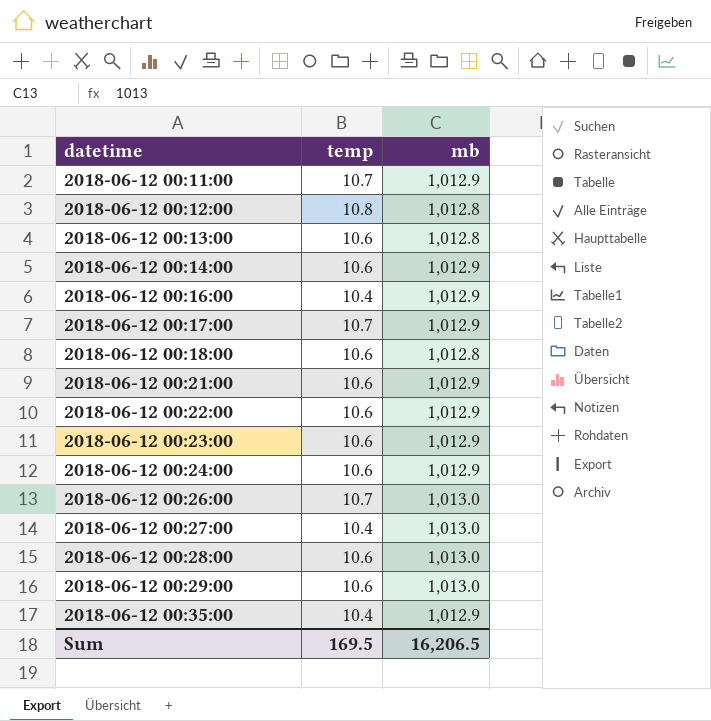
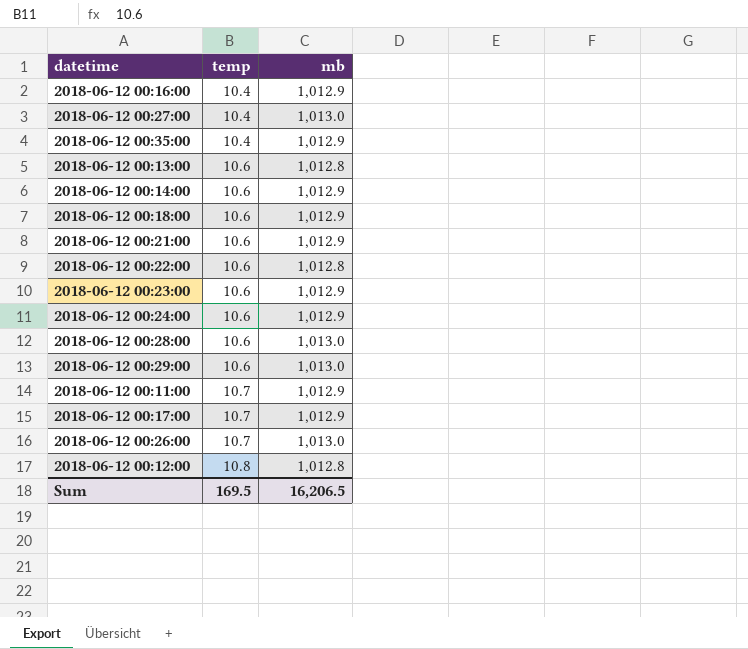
row order: datetime ascending -> temp ascending
2018-06-12 00:18:00 | mb: 1,012.8 -> 1,012.9
2018-06-12 00:22:00 | mb: 1,012.9 -> 1,012.8

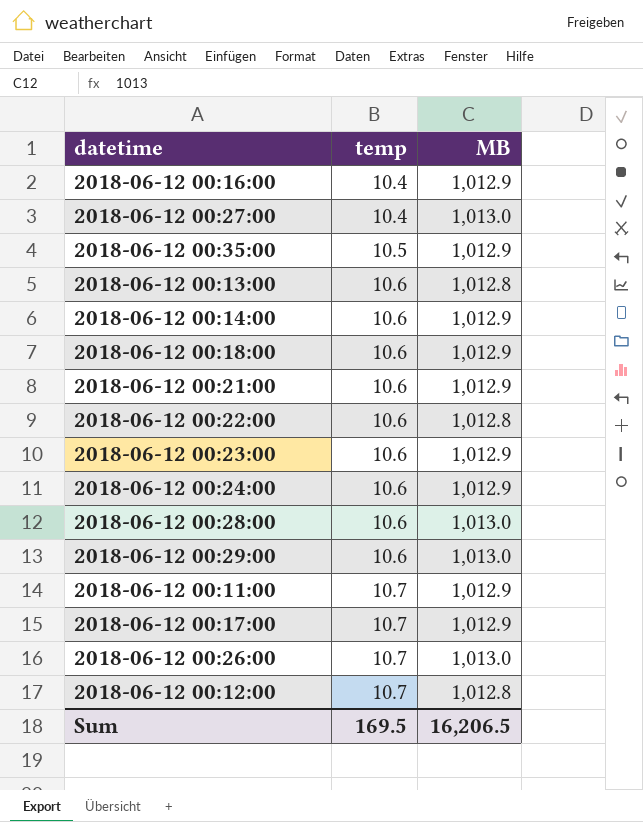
column name: mb -> MB
2018-06-12 00:35:00 | temp: 10.4 -> 10.5
2018-06-12 00:12:00 | temp: 10.8 -> 10.7

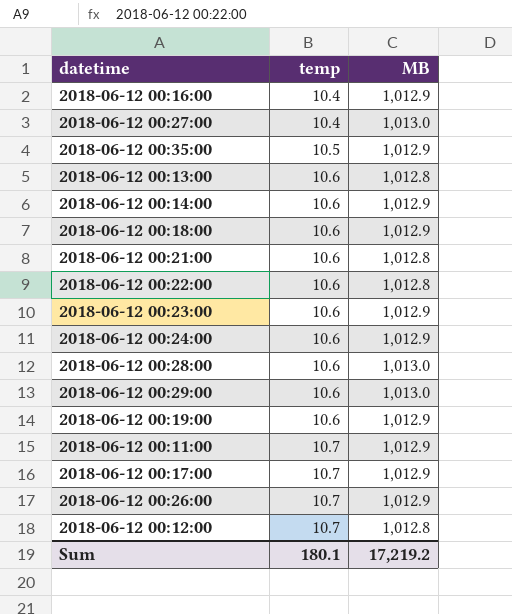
2018-06-12 00:21:00 | MB: 1,012.9 -> 1,012.8
row 2018-06-12 00:19:00: none -> 10.6 | 1,012.9
2018-06-12 00:26:00 | MB: 1,013.0 -> 1,012.9
Sum | temp: 169.5 -> 180.1
Sum | MB: 16,206.5 -> 17,219.2

